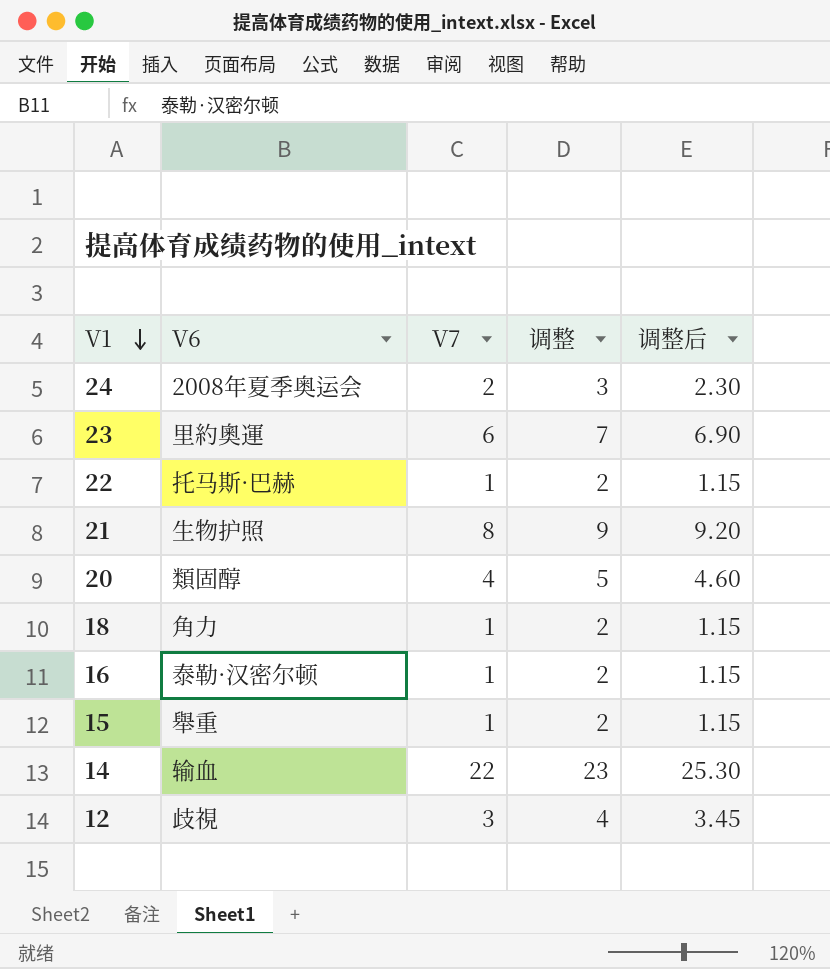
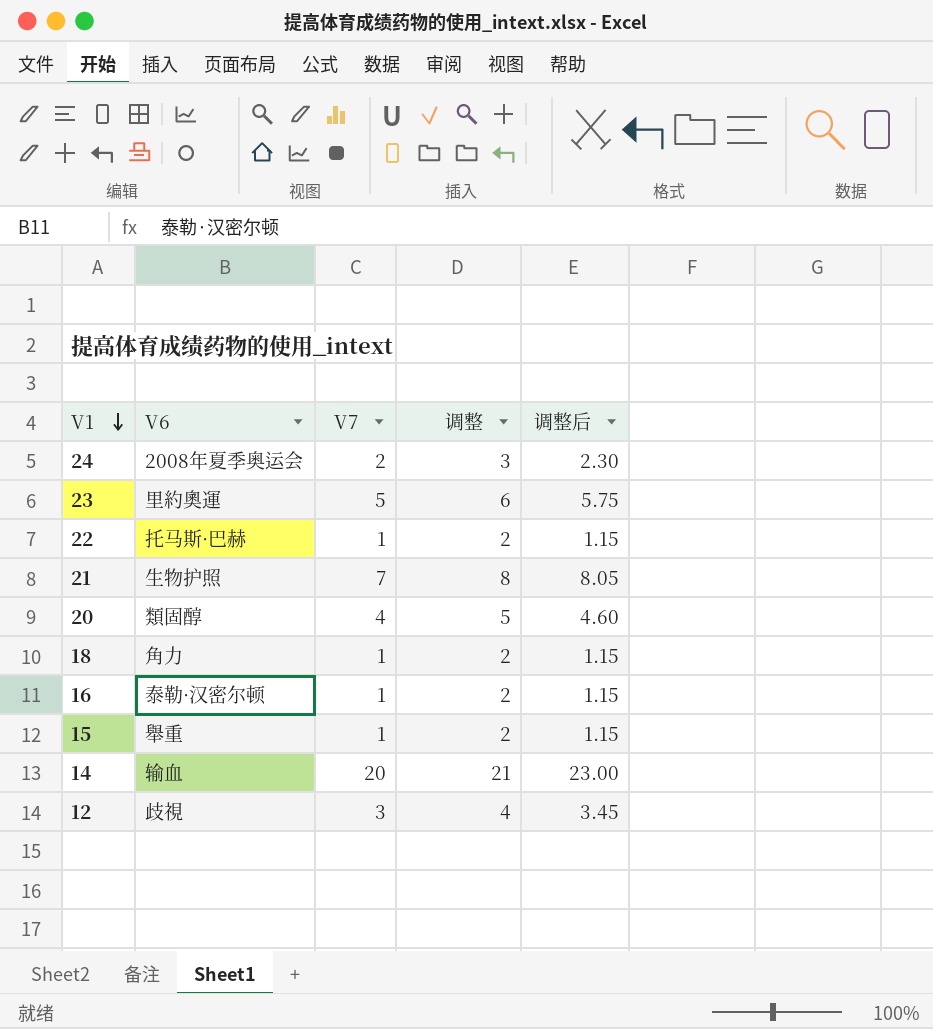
23 | V7: 6 -> 5
23 | 调整: 7 -> 6
23 | 调整后: 6.90 -> 5.75
21 | V7: 8 -> 7
21 | 调整: 9 -> 8
21 | 调整后: 9.20 -> 8.05
14 | V7: 22 -> 20
14 | 调整: 23 -> 21
14 | 调整后: 25.30 -> 23.00

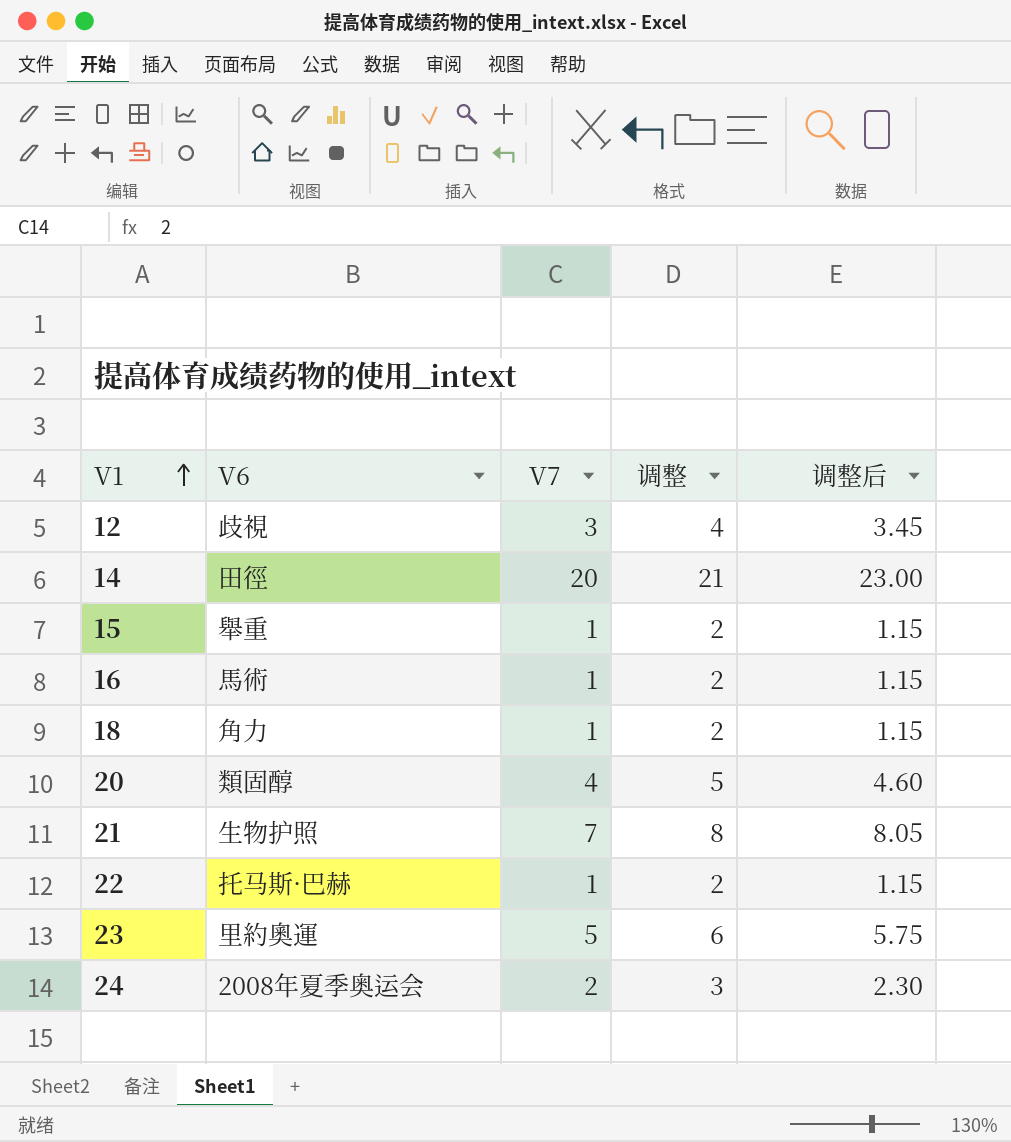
row order: V1 descending -> V1 ascending
14 | V6: 输血 -> 田徑
16 | V6: 泰勒·汉密尔顿 -> 馬術

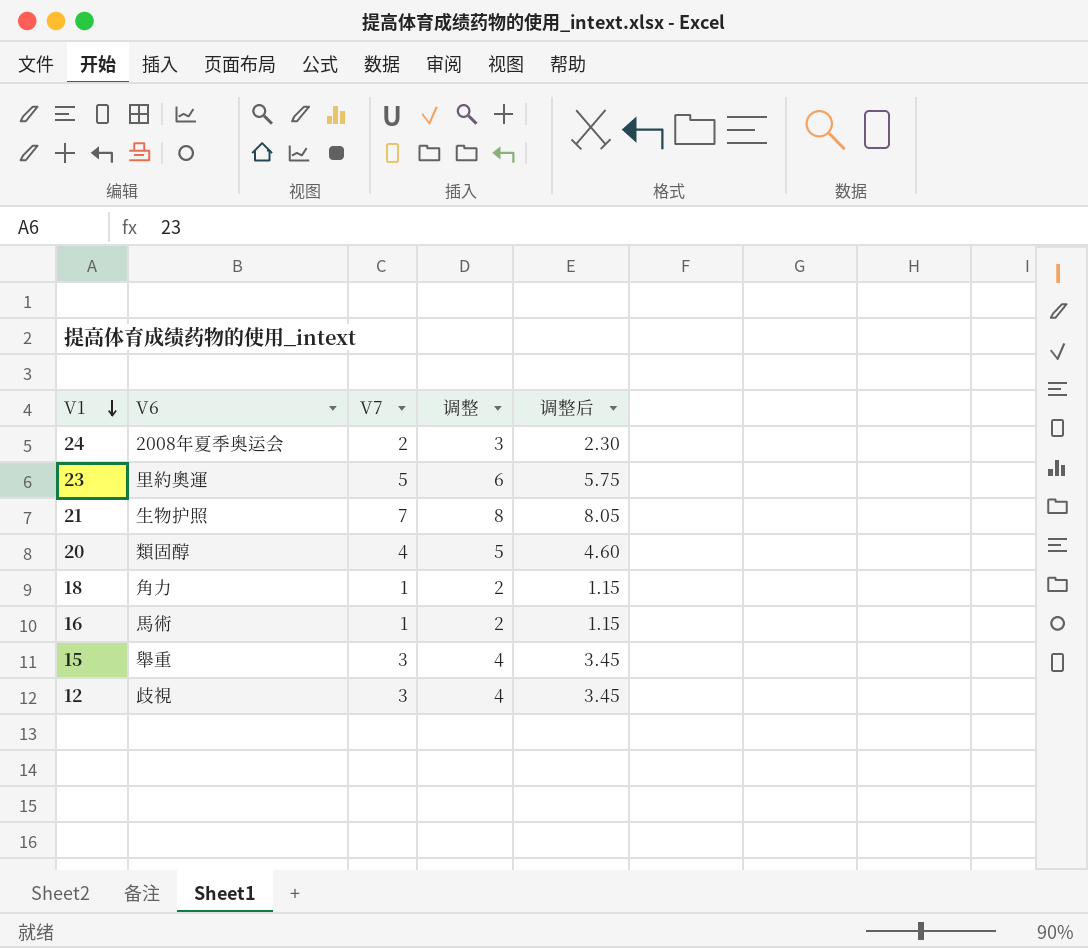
row order: V1 ascending -> V1 descending
row 14: 田徑 | 20 | 21 | 23.00 -> none
row 22: 托马斯·巴赫 | 1 | 2 | 1.15 -> none
15 | V7: 1 -> 3
15 | 调整: 2 -> 4
15 | 调整后: 1.15 -> 3.45

